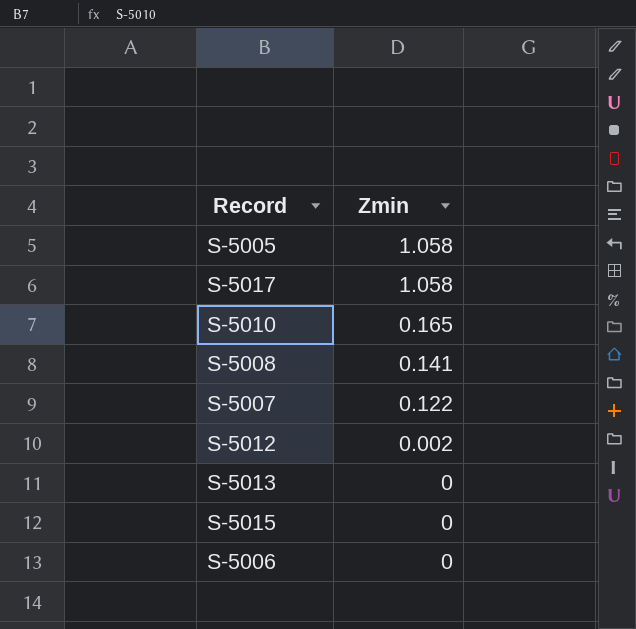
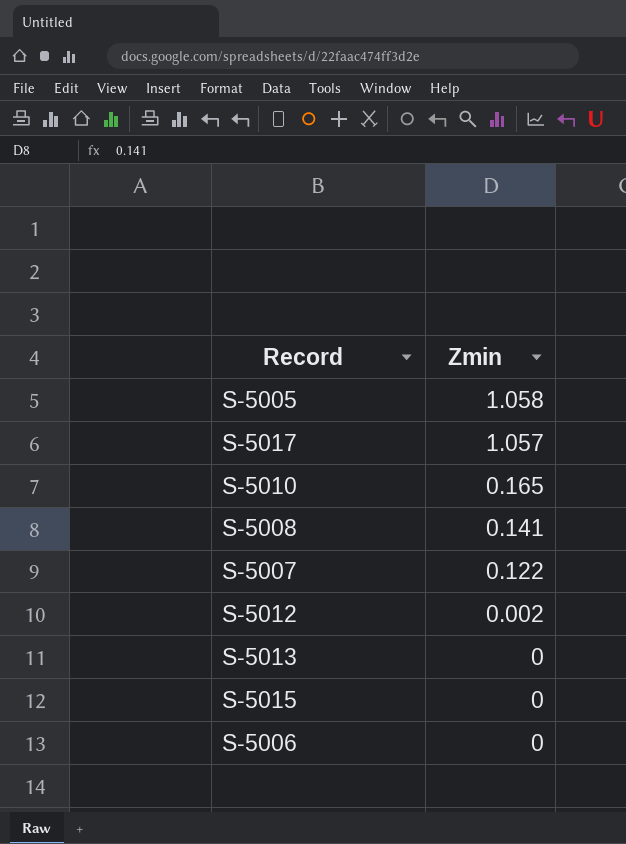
S-5017 | Zmin: 1.058 -> 1.057

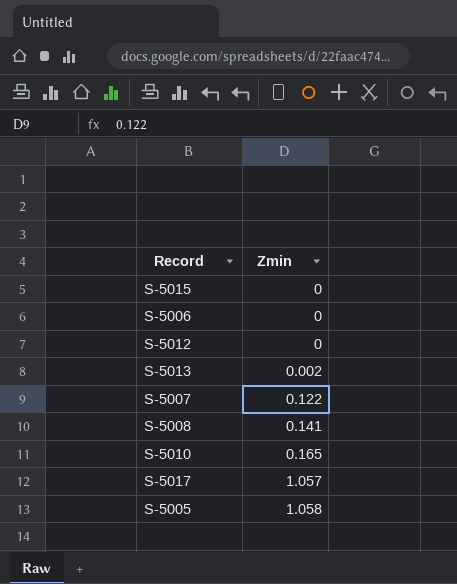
row order: Zmin descending -> Zmin ascending
S-5012 | Zmin: 0.002 -> 0
S-5013 | Zmin: 0 -> 0.002

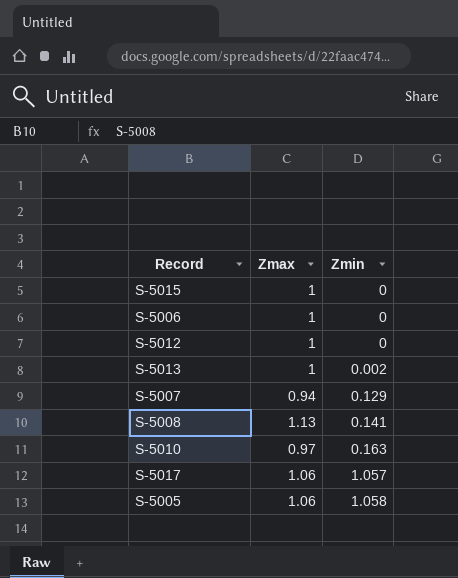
column Zmax | position: none -> 2
S-5007 | Zmin: 0.122 -> 0.129
S-5010 | Zmin: 0.165 -> 0.163

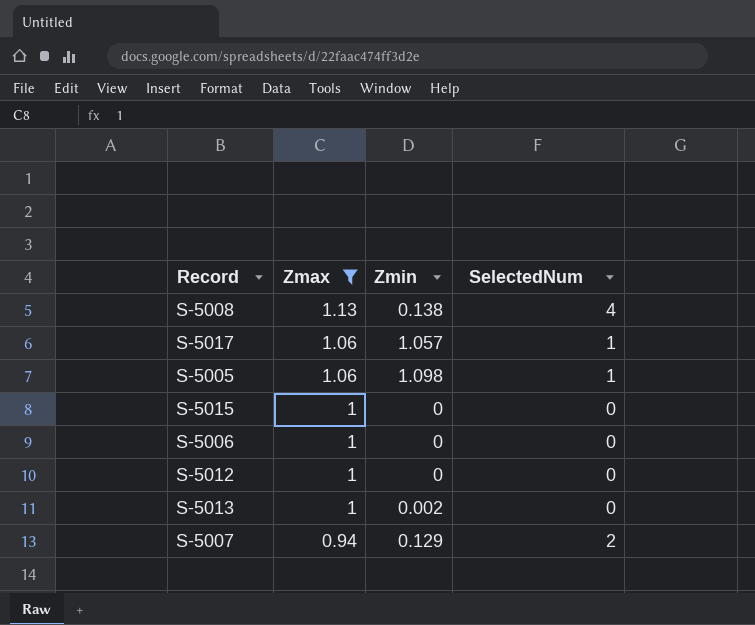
filter: none -> Zmax != 0.97
row order: Zmin ascending -> Zmax descending
column SelectedNum | position: none -> 4
S-5008 | Zmin: 0.141 -> 0.138
S-5005 | Zmin: 1.058 -> 1.098

